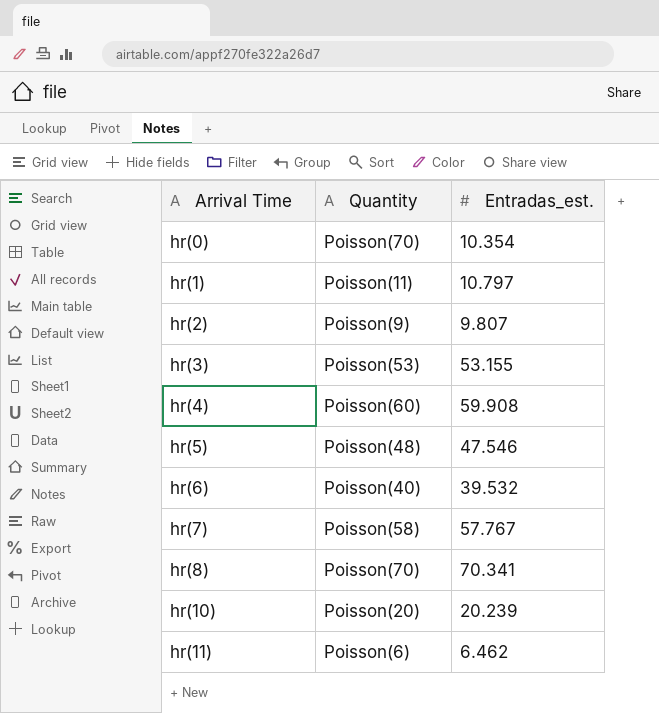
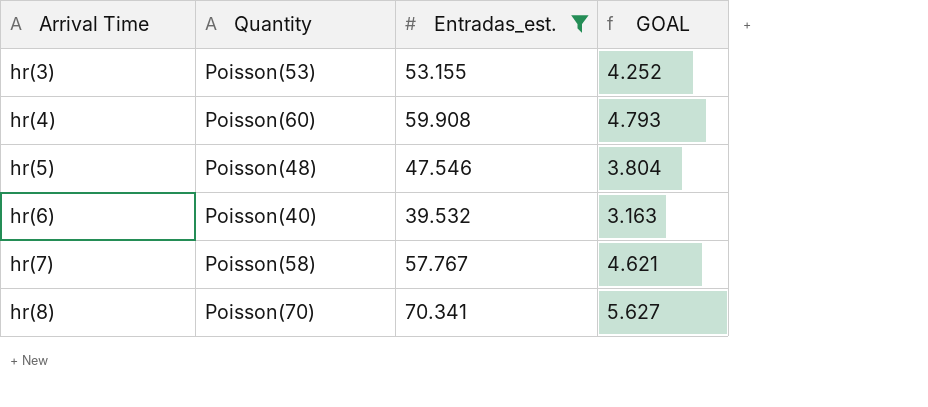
filter: none -> Entradas_est. >= 39.532
column GOAL | formula: none -> [Entradas_est.] * 0.08

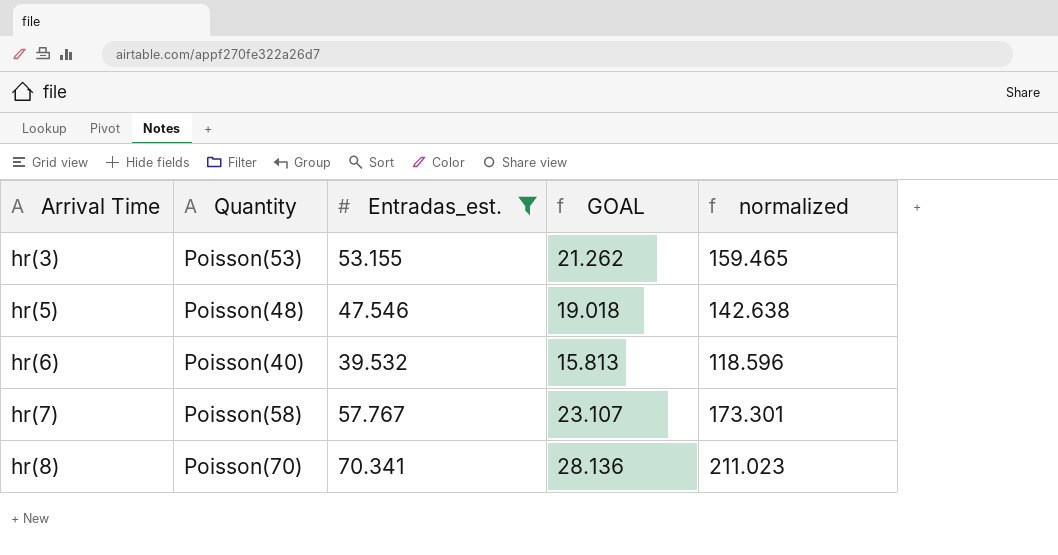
column GOAL | formula: [Entradas_est.] * 0.08 -> [Entradas_est.] * 0.4
column normalized | formula: none -> [Entradas_est.] * 3
row hr(4): Poisson(60) | 59.908 | 4.793 -> none

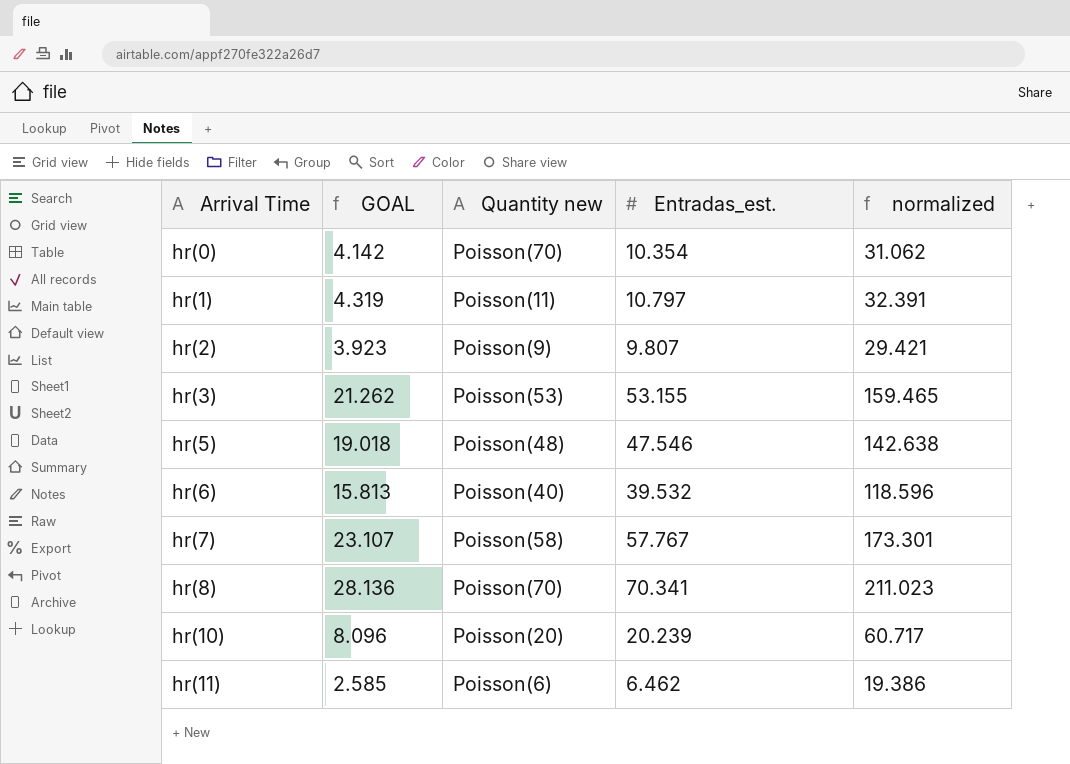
filter: Entradas_est. >= 39.532 -> none
column GOAL | position: 4 -> 2
column name: Quantity -> Quantity new

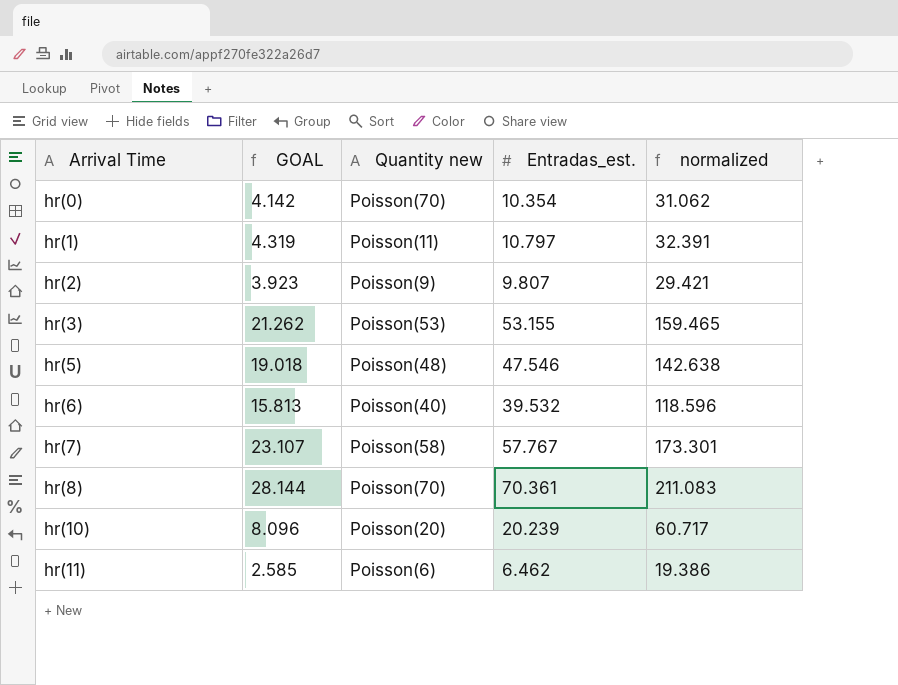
hr(8) | GOAL: 28.136 -> 28.144
hr(8) | Entradas_est.: 70.341 -> 70.361
hr(8) | normalized: 211.023 -> 211.083

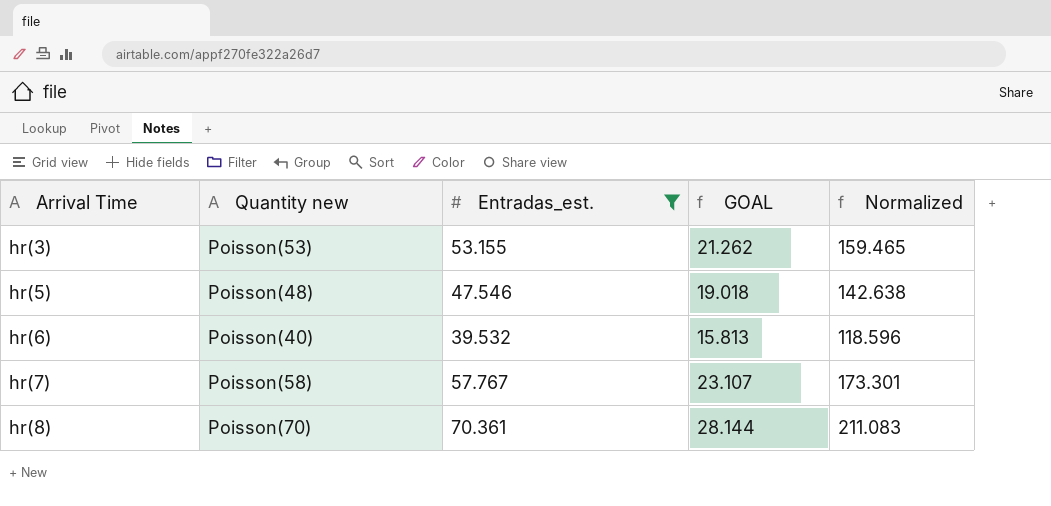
filter: none -> Entradas_est. >= 39.532
column GOAL | position: 2 -> 4
column name: normalized -> Normalized

